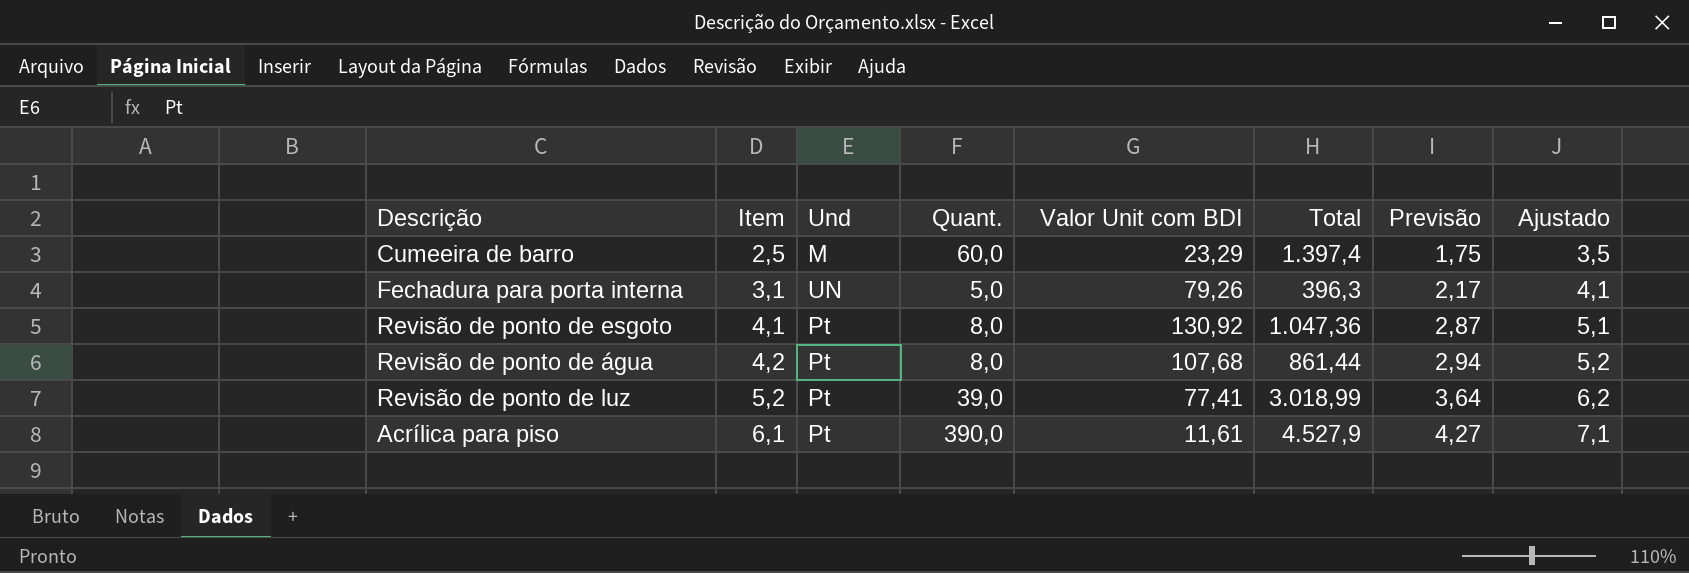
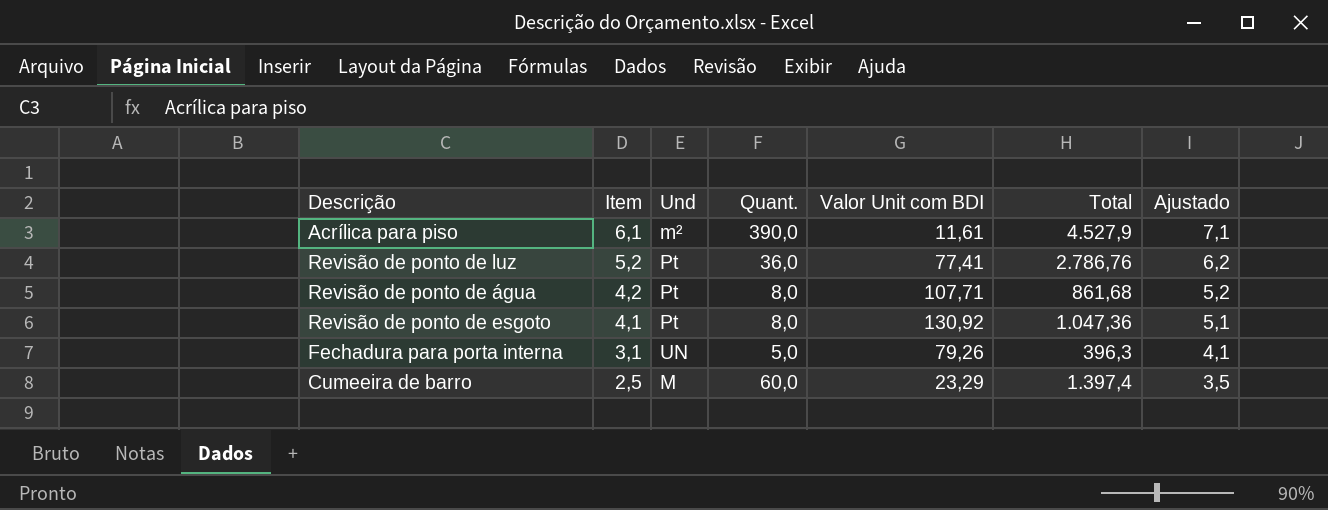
row order: Item ascending -> Item descending
column Previsão | formula: [Item] * 0,7 -> none
Acrílica para piso | Und: Pt -> m²
Revisão de ponto de luz | Quant.: 39,0 -> 36,0
Revisão de ponto de luz | Total: 3.018,99 -> 2.786,76
Revisão de ponto de água | Valor Unit com BDI: 107,68 -> 107,71
Revisão de ponto de água | Total: 861,44 -> 861,68

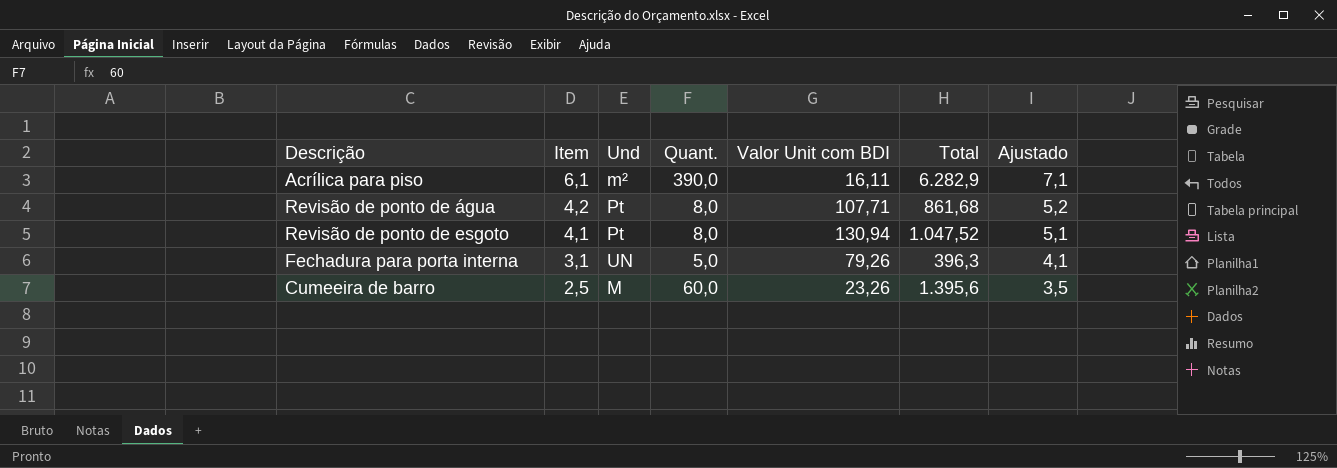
row Revisão de ponto de luz: 5,2 | Pt | 36,0 | 77,41 | 2.786,76 | 6,2 -> none
Acrílica para piso | Valor Unit com BDI: 11,61 -> 16,11
Acrílica para piso | Total: 4.527,9 -> 6.282,9
Revisão de ponto de esgoto | Valor Unit com BDI: 130,92 -> 130,94
Revisão de ponto de esgoto | Total: 1.047,36 -> 1.047,52
Cumeeira de barro | Valor Unit com BDI: 23,29 -> 23,26
Cumeeira de barro | Total: 1.397,4 -> 1.395,6

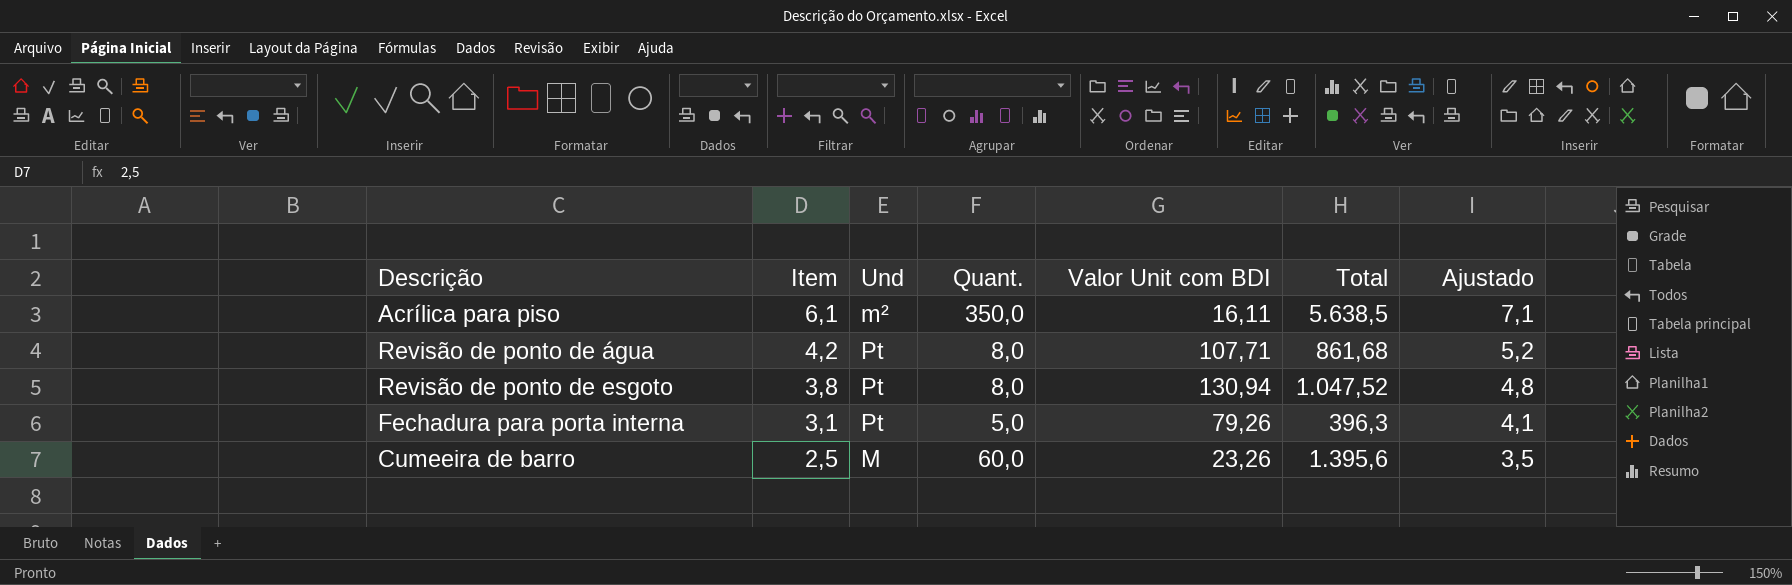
Acrílica para piso | Quant.: 390,0 -> 350,0
Acrílica para piso | Total: 6.282,9 -> 5.638,5
Revisão de ponto de esgoto | Item: 4,1 -> 3,8
Revisão de ponto de esgoto | Ajustado: 5,1 -> 4,8
Fechadura para porta interna | Und: UN -> Pt

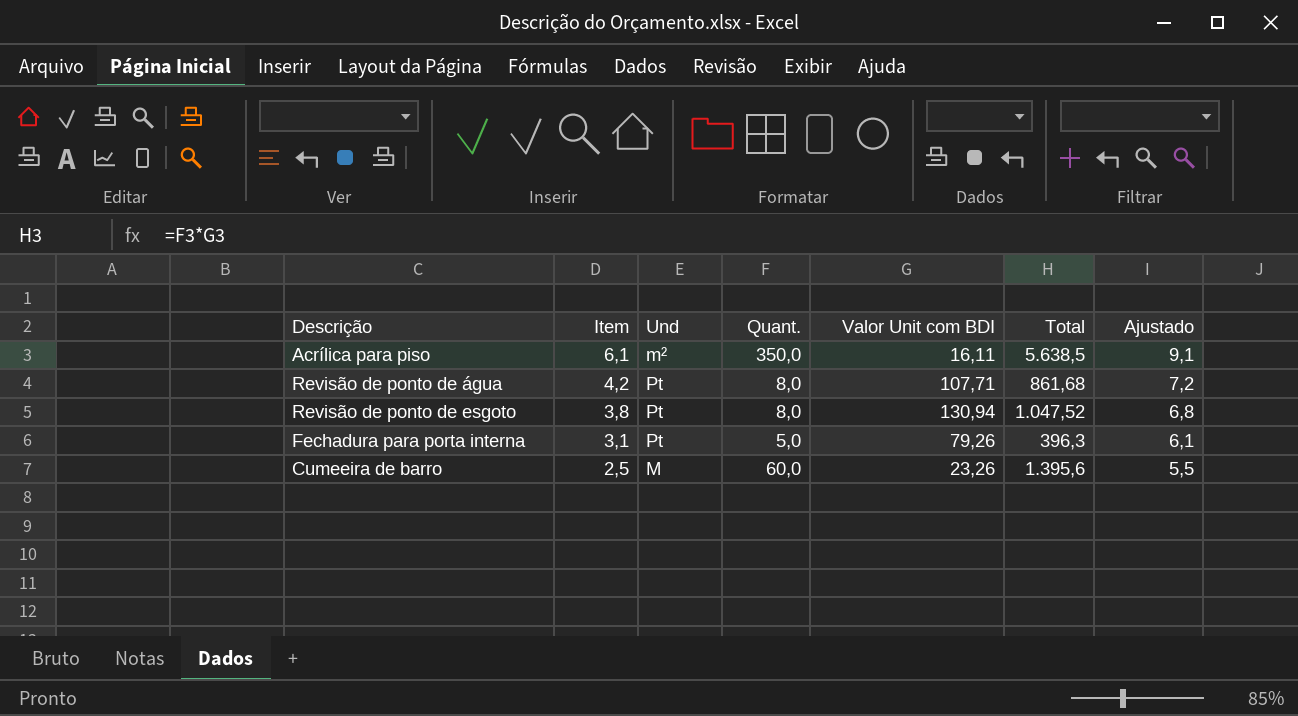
column Ajustado | formula: [Item] + 1 -> [Item] + 3

